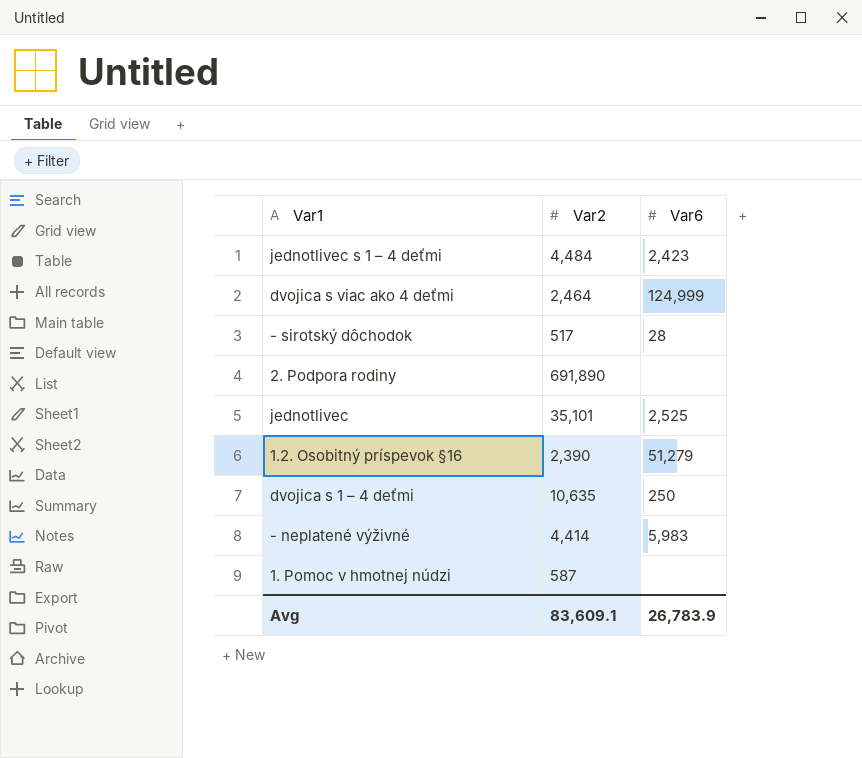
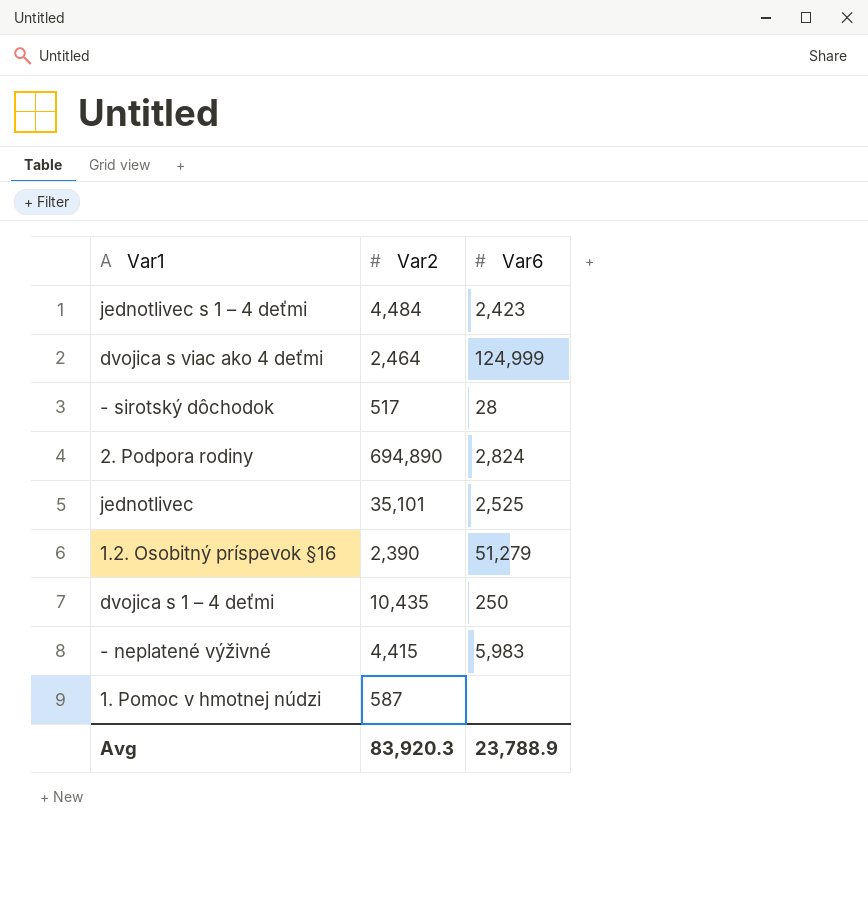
2. Podpora rodiny | Var2: 691,890 -> 694,890
2. Podpora rodiny | Var6: none -> 2,824
dvojica s 1 – 4 deťmi | Var2: 10,635 -> 10,435
- neplatené výživné | Var2: 4,414 -> 4,415
Avg | Var2: 83,609.1 -> 83,920.3
Avg | Var6: 26,783.9 -> 23,788.9

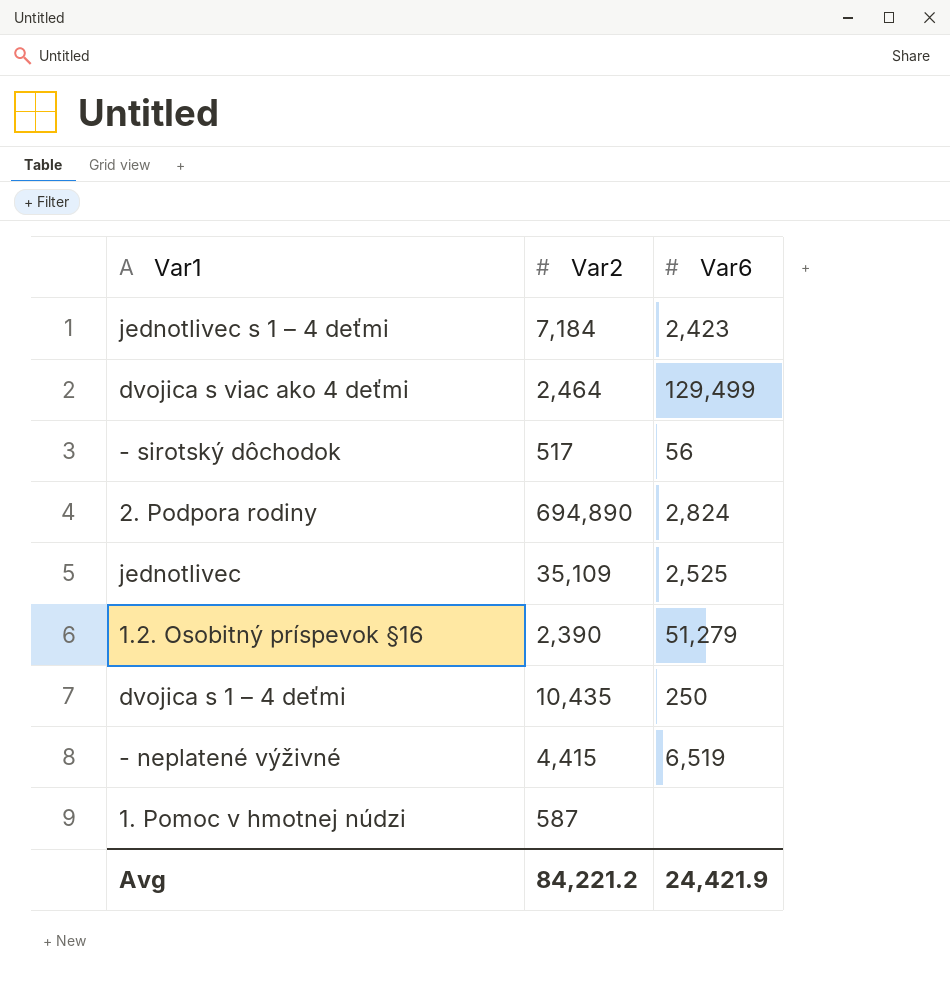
jednotlivec s 1 – 4 deťmi | Var2: 4,484 -> 7,184
dvojica s viac ako 4 deťmi | Var6: 124,999 -> 129,499
- sirotský dôchodok | Var6: 28 -> 56
jednotlivec | Var2: 35,101 -> 35,109
- neplatené výživné | Var6: 5,983 -> 6,519
Avg | Var2: 83,920.3 -> 84,221.2
Avg | Var6: 23,788.9 -> 24,421.9

